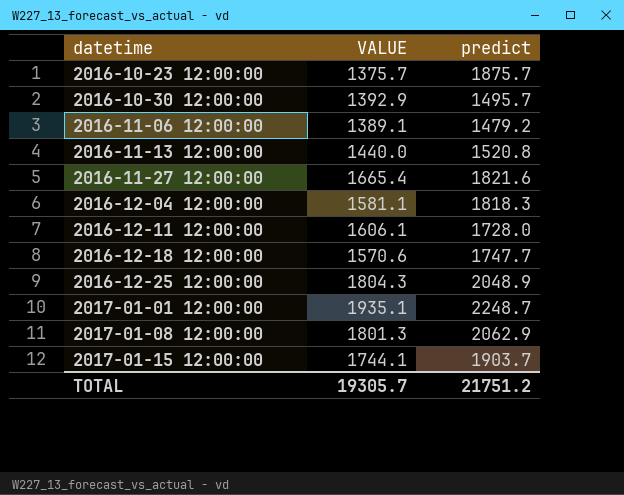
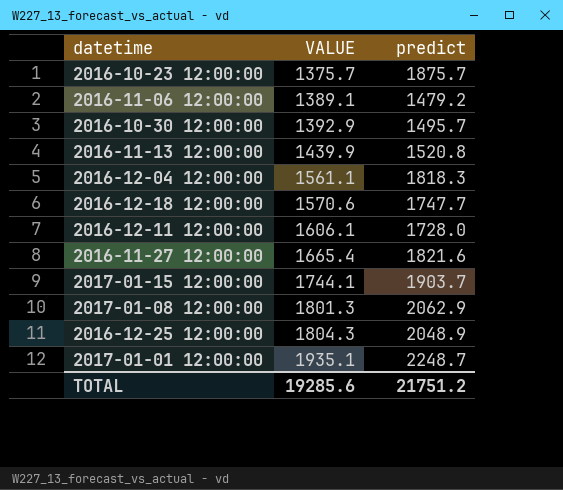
row order: datetime ascending -> VALUE ascending
2016-11-13 12:00:00 | VALUE: 1440.0 -> 1439.9
2016-12-04 12:00:00 | VALUE: 1581.1 -> 1561.1
TOTAL | VALUE: 19305.7 -> 19285.6

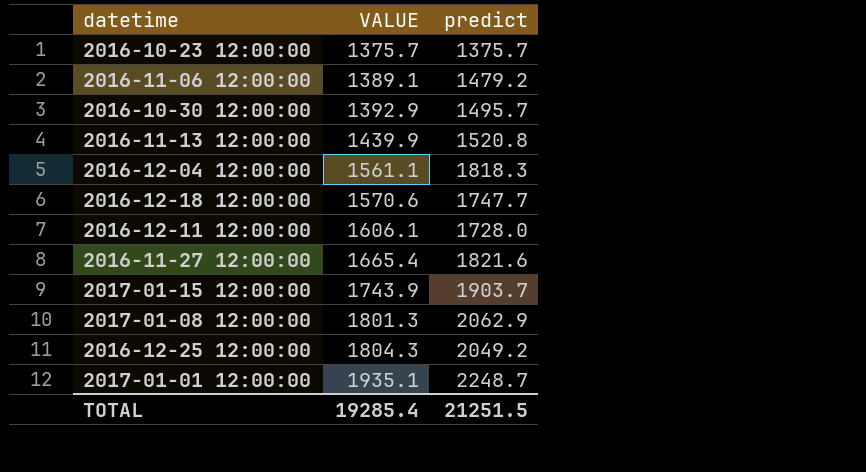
2016-10-23 12:00:00 | predict: 1875.7 -> 1375.7
2017-01-15 12:00:00 | VALUE: 1744.1 -> 1743.9
2016-12-25 12:00:00 | predict: 2048.9 -> 2049.2
TOTAL | VALUE: 19285.6 -> 19285.4
TOTAL | predict: 21751.2 -> 21251.5

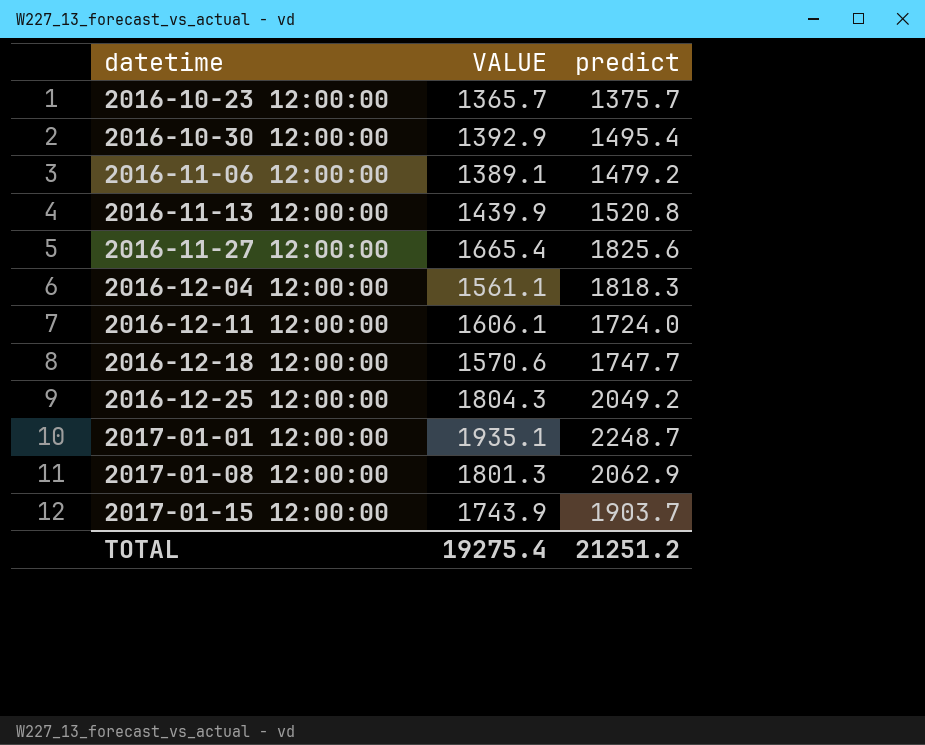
row order: VALUE ascending -> datetime ascending
2016-10-23 12:00:00 | VALUE: 1375.7 -> 1365.7
2016-10-30 12:00:00 | predict: 1495.7 -> 1495.4
2016-11-27 12:00:00 | predict: 1821.6 -> 1825.6
2016-12-11 12:00:00 | predict: 1728.0 -> 1724.0
TOTAL | VALUE: 19285.4 -> 19275.4
TOTAL | predict: 21251.5 -> 21251.2

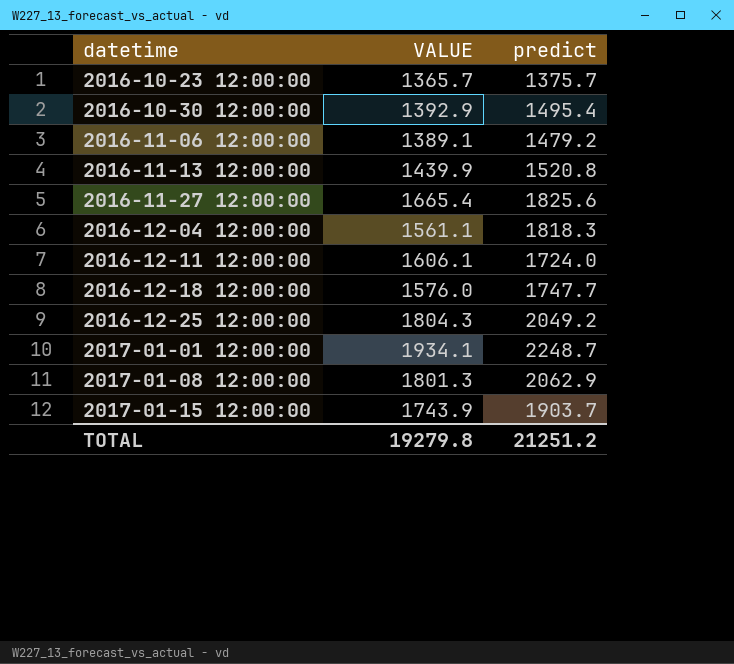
2016-12-18 12:00:00 | VALUE: 1570.6 -> 1576.0
2017-01-01 12:00:00 | VALUE: 1935.1 -> 1934.1
TOTAL | VALUE: 19275.4 -> 19279.8

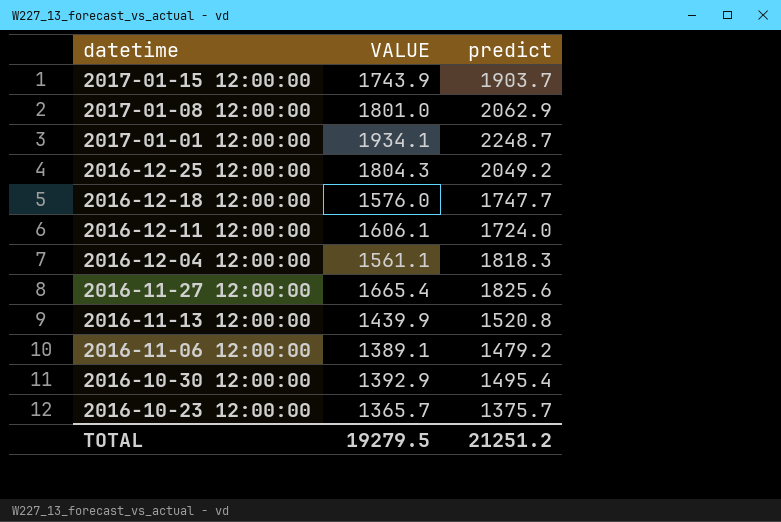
row order: datetime ascending -> datetime descending
2017-01-08 12:00:00 | VALUE: 1801.3 -> 1801.0
TOTAL | VALUE: 19279.8 -> 19279.5

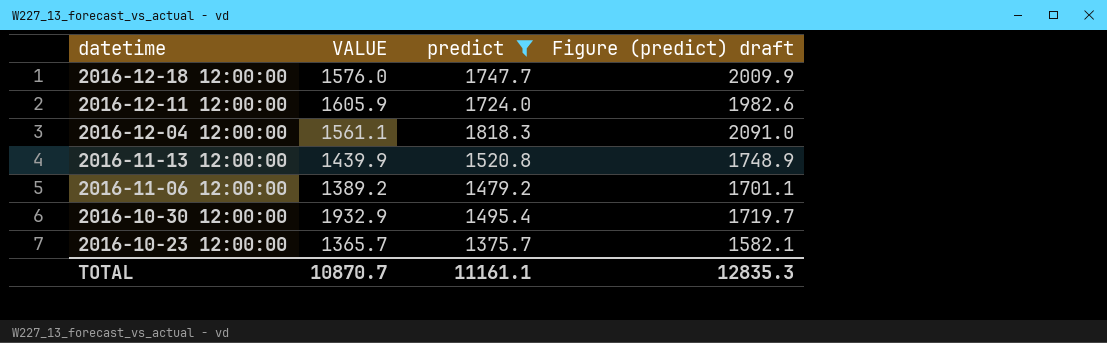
filter: none -> predict <= 1818.3
column Figure (predict) draft | formula: none -> [predict] * 1.15
2016-12-11 12:00:00 | VALUE: 1606.1 -> 1605.9
2016-11-06 12:00:00 | VALUE: 1389.1 -> 1389.2
2016-10-30 12:00:00 | VALUE: 1392.9 -> 1932.9
TOTAL | VALUE: 19279.5 -> 10870.7
TOTAL | predict: 21251.2 -> 11161.1

